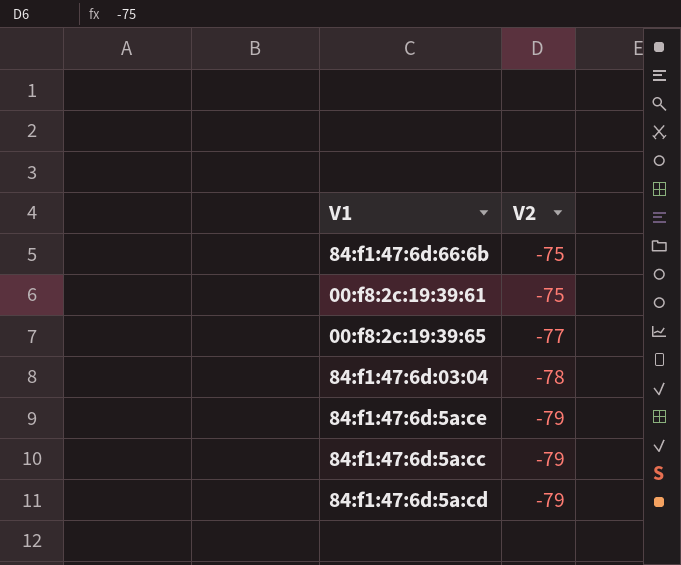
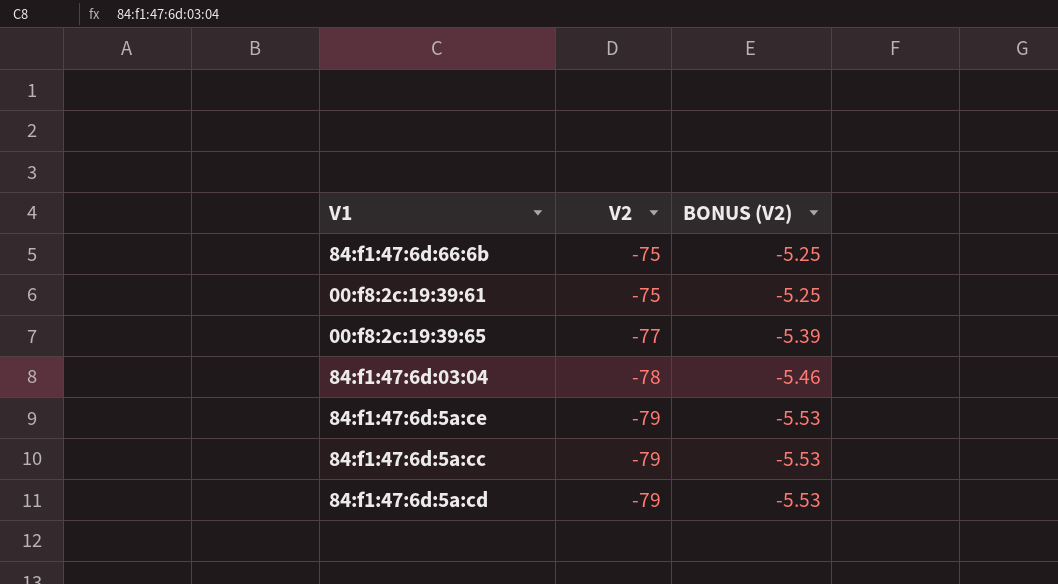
column BONUS (V2) | formula: none -> [V2] * 0.07

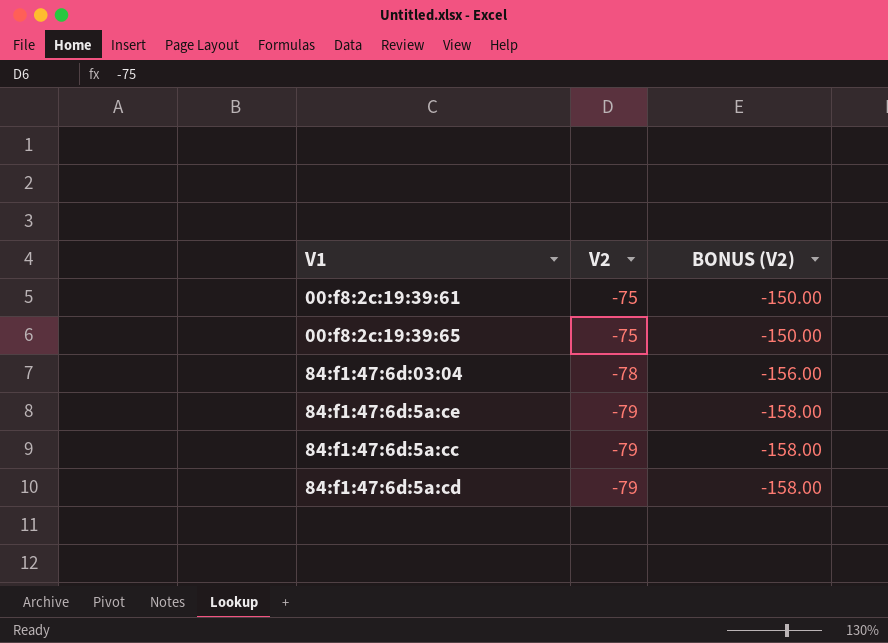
column BONUS (V2) | formula: [V2] * 0.07 -> [V2] * 2
row 84:f1:47:6d:66:6b: -75 | -5.25 -> none
00:f8:2c:19:39:65 | V2: -77 -> -75

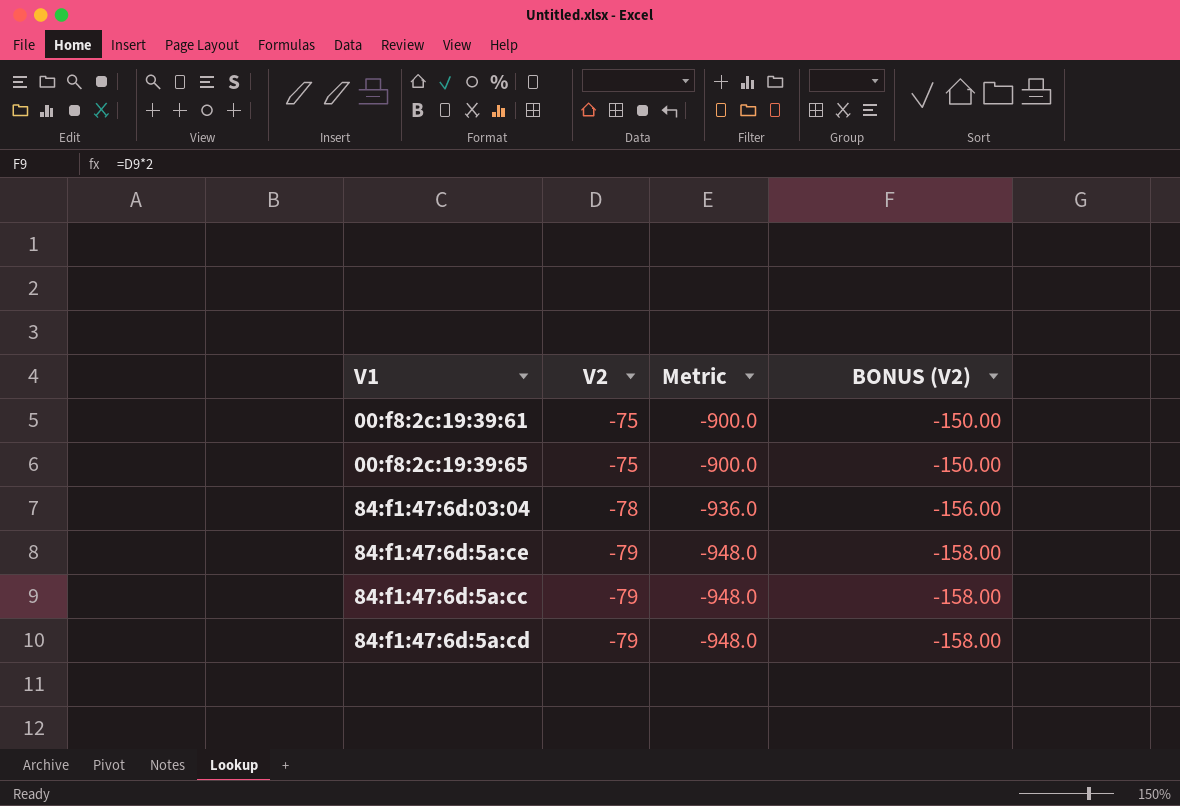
column Metric | formula: none -> [V2] * 12

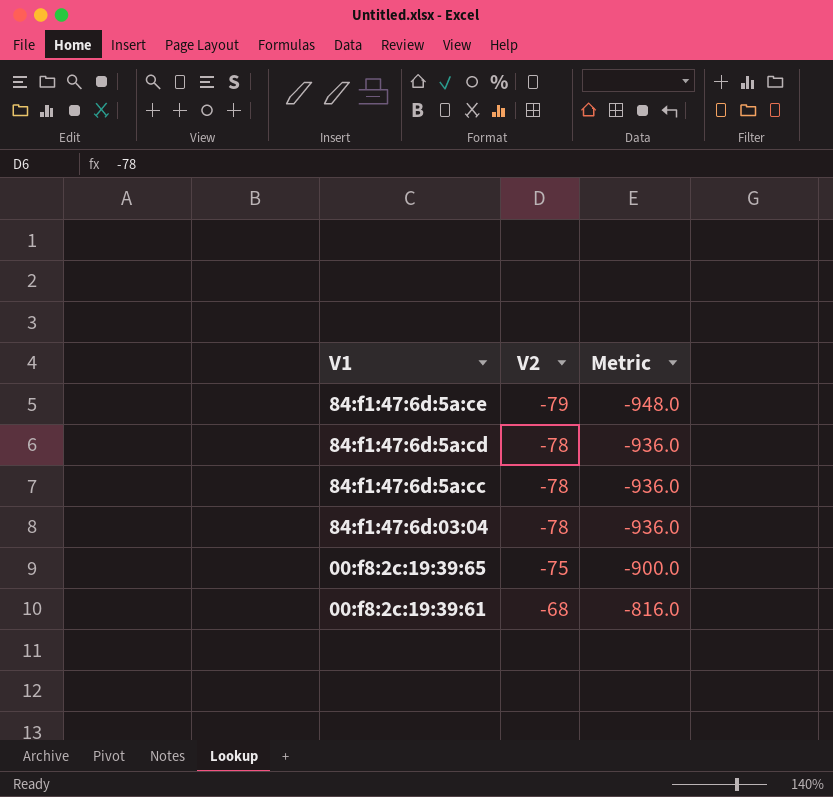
row order: V2 descending -> V1 descending
column BONUS (V2) | formula: [V2] * 2 -> none
84:f1:47:6d:5a:cd | V2: -79 -> -78
84:f1:47:6d:5a:cd | Metric: -948.0 -> -936.0
84:f1:47:6d:5a:cc | V2: -79 -> -78
84:f1:47:6d:5a:cc | Metric: -948.0 -> -936.0
00:f8:2c:19:39:61 | V2: -75 -> -68
00:f8:2c:19:39:61 | Metric: -900.0 -> -816.0

